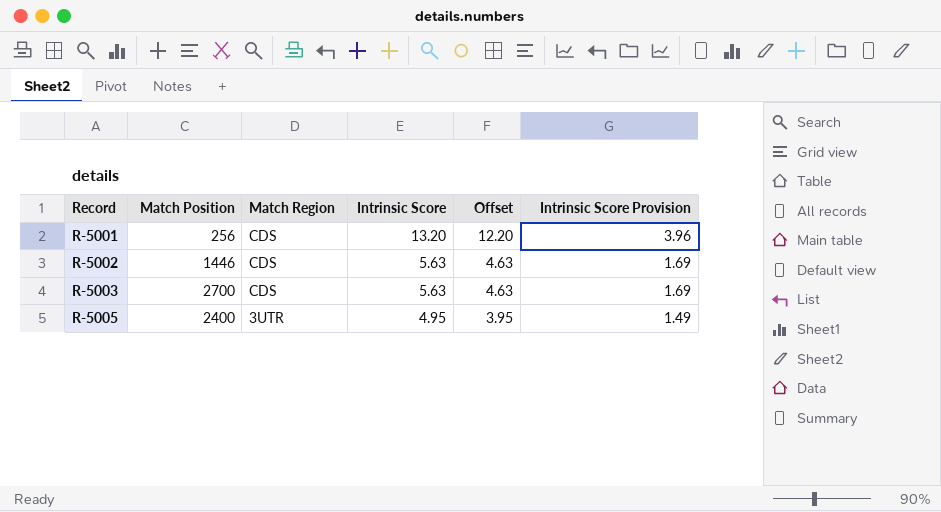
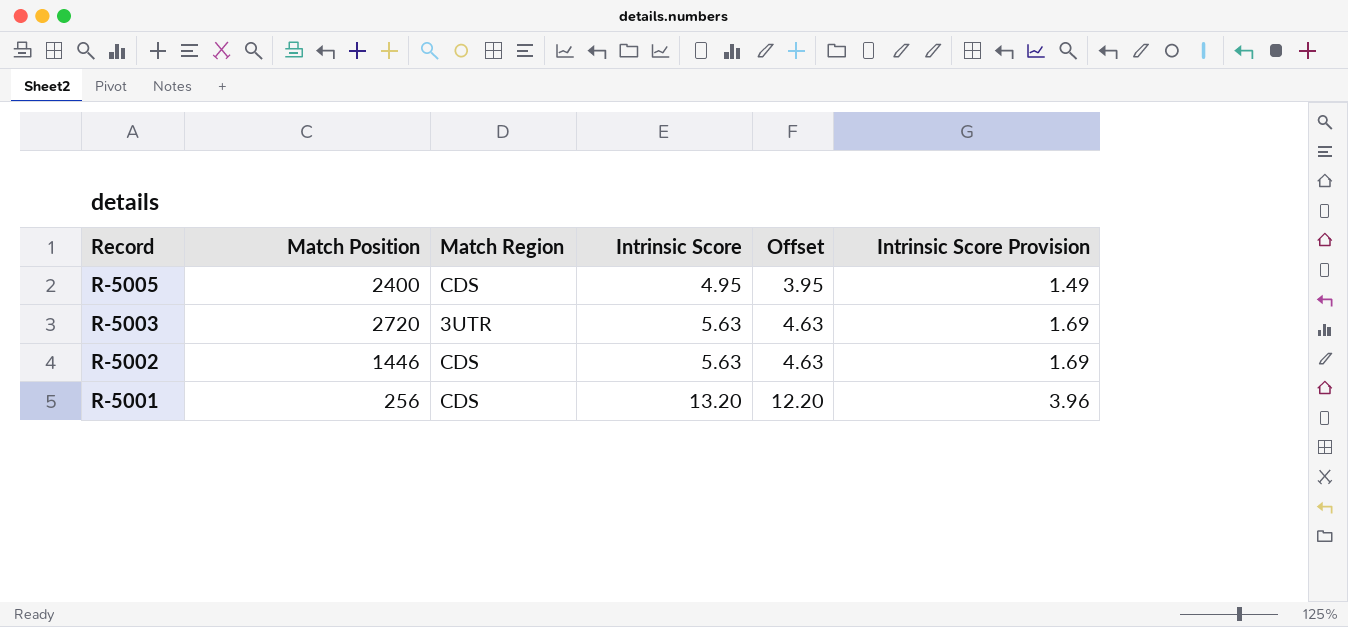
row order: Record ascending -> Record descending
R-5005 | Match Region: 3UTR -> CDS
R-5003 | Match Position: 2700 -> 2720
R-5003 | Match Region: CDS -> 3UTR

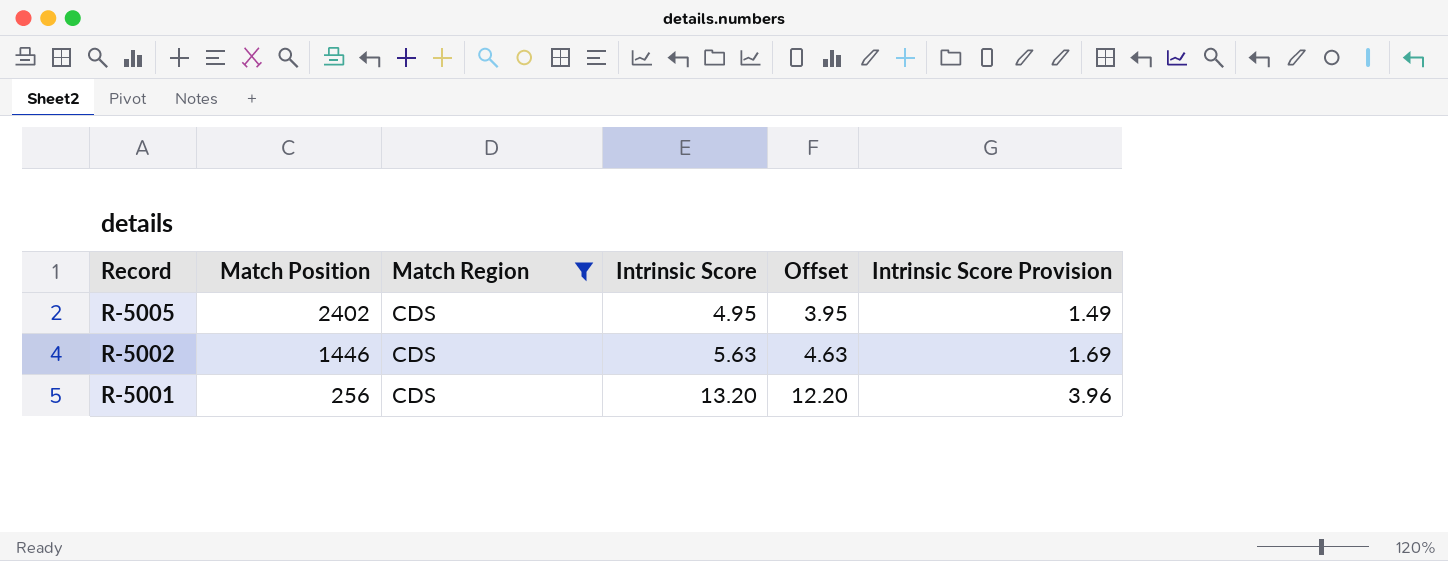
filter: none -> Match Region = CDS
R-5005 | Match Position: 2400 -> 2402

